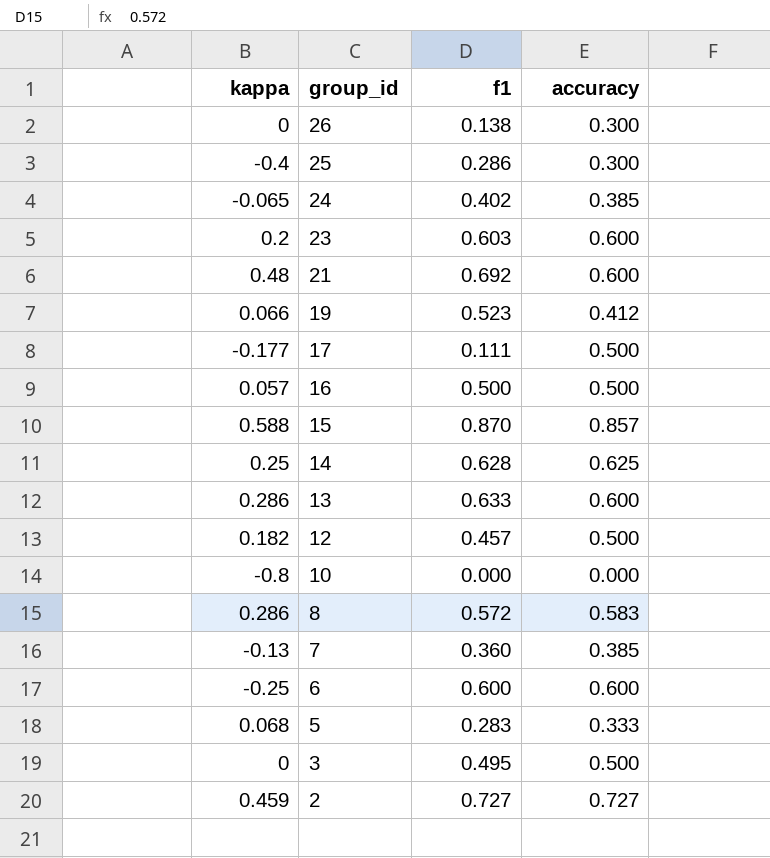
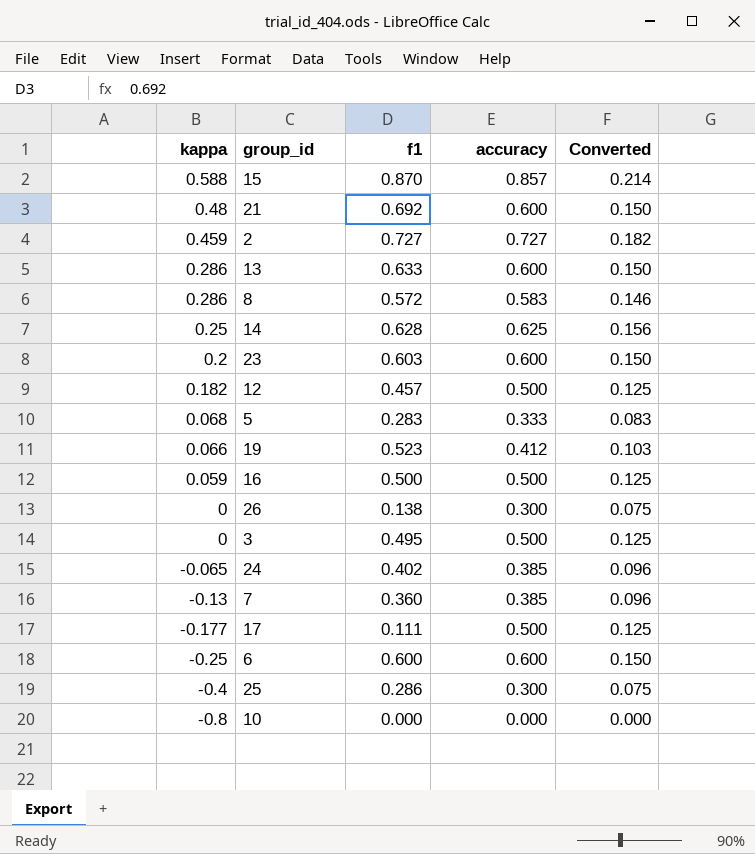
row order: group_id descending -> kappa descending
column Converted | formula: none -> [accuracy] * 0.25
16 | kappa: 0.057 -> 0.059

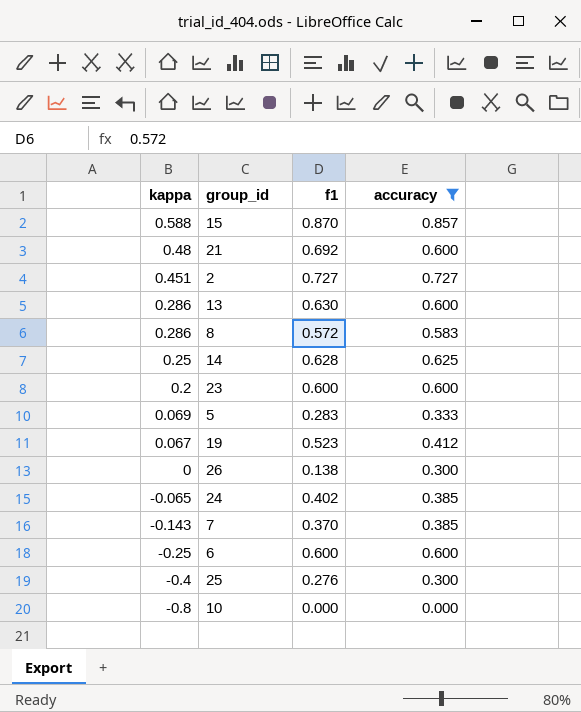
filter: none -> accuracy != 0.500
column Converted | formula: [accuracy] * 0.25 -> none
2 | kappa: 0.459 -> 0.451
13 | f1: 0.633 -> 0.630
23 | f1: 0.603 -> 0.600
5 | kappa: 0.068 -> 0.069
19 | kappa: 0.066 -> 0.067
7 | kappa: -0.13 -> -0.143
7 | f1: 0.360 -> 0.370
25 | f1: 0.286 -> 0.276

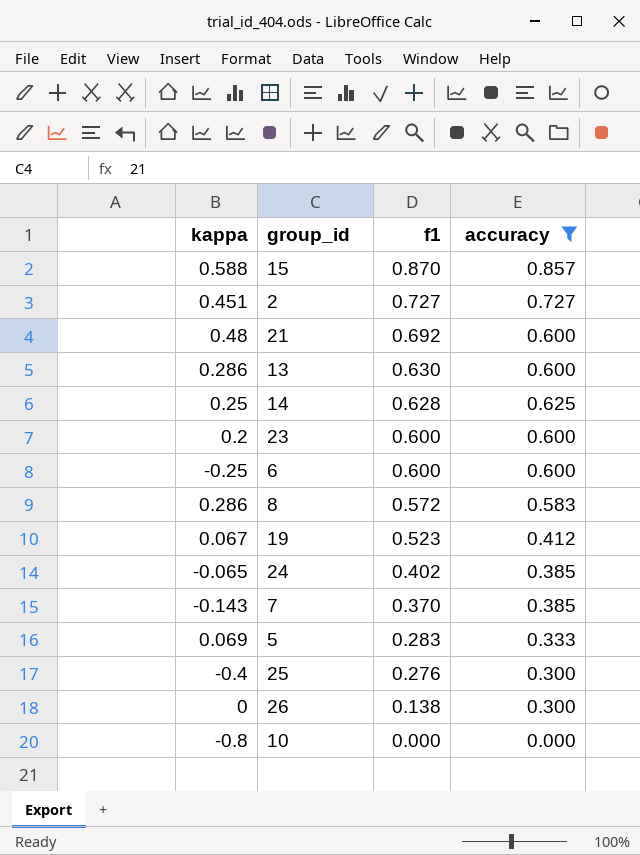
row order: kappa descending -> f1 descending

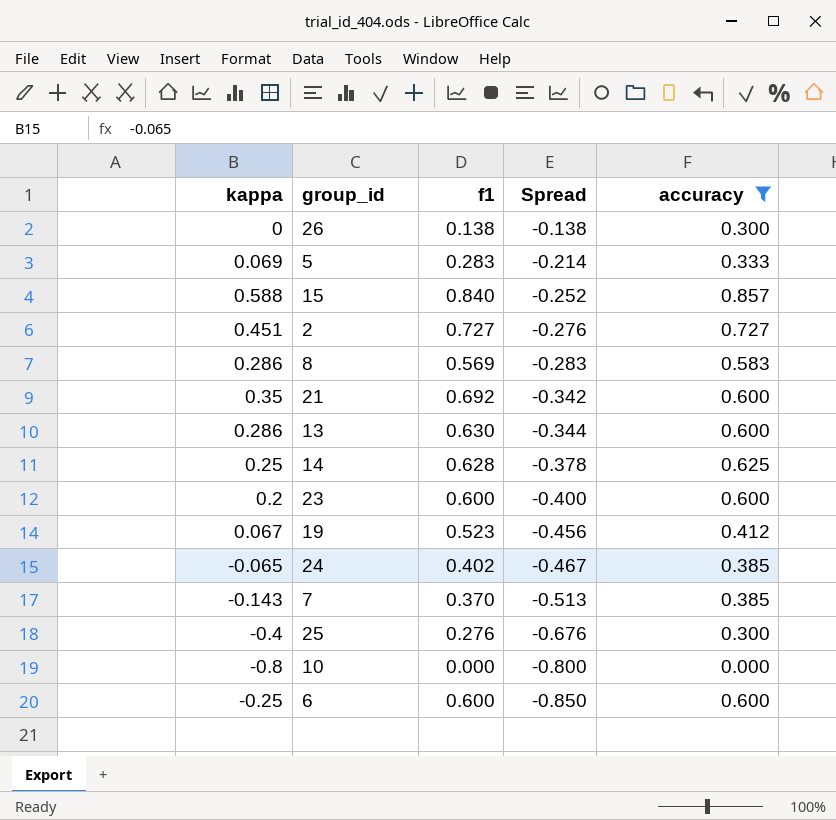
row order: f1 descending -> Spread descending
column Spread | formula: none -> [kappa] - [f1]
15 | f1: 0.870 -> 0.840
8 | f1: 0.572 -> 0.569
21 | kappa: 0.48 -> 0.35

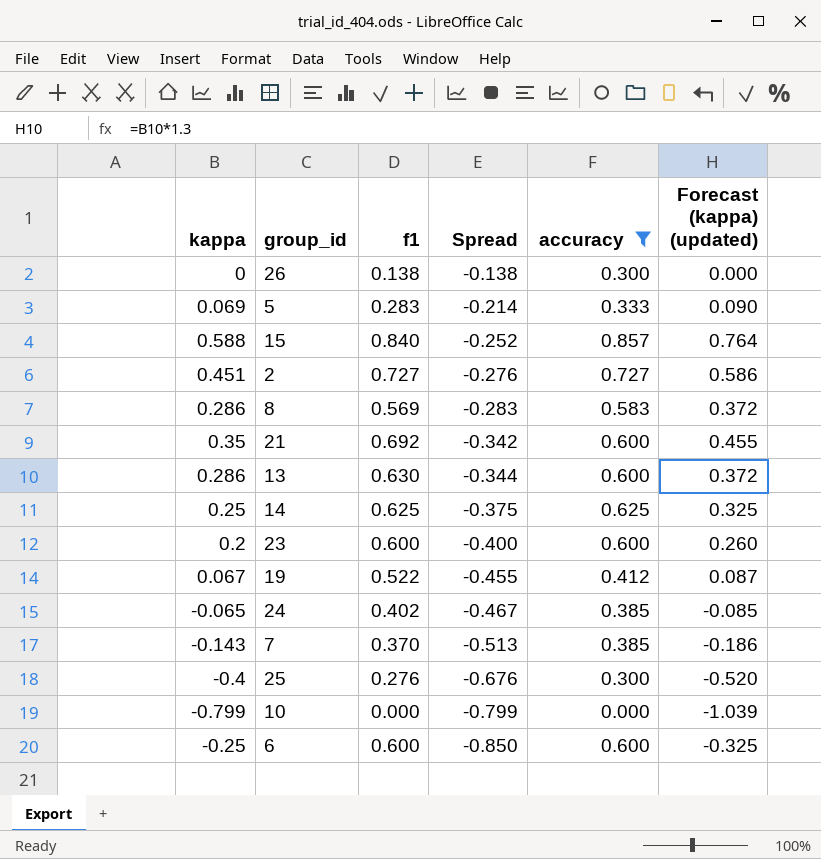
column Forecast (kappa) (updated) | formula: none -> [kappa] * 1.3
14 | f1: 0.628 -> 0.625
14 | Spread: -0.378 -> -0.375
19 | f1: 0.523 -> 0.522
19 | Spread: -0.456 -> -0.455
10 | kappa: -0.8 -> -0.799
10 | Spread: -0.800 -> -0.799

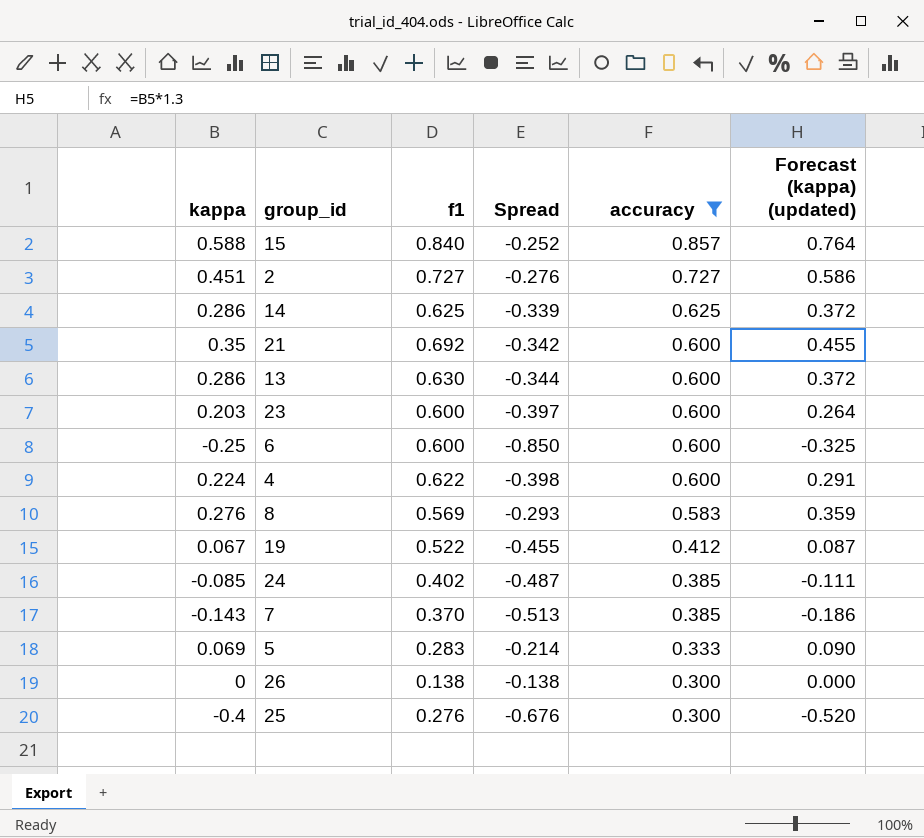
row order: Spread descending -> accuracy descending
row 10: -0.799 | 0.000 | -0.799 | 0.000 | -1.039 -> none
14 | kappa: 0.25 -> 0.286
14 | Spread: -0.375 -> -0.339
14 | Forecast (kappa) (updated): 0.325 -> 0.372
23 | kappa: 0.2 -> 0.203
23 | Spread: -0.400 -> -0.397
23 | Forecast (kappa) (updated): 0.260 -> 0.264
row 4: none -> 0.224 | 0.622 | -0.398 | 0.600 | 0.291
8 | kappa: 0.286 -> 0.276
8 | Spread: -0.283 -> -0.293
8 | Forecast (kappa) (updated): 0.372 -> 0.359
24 | kappa: -0.065 -> -0.085
24 | Spread: -0.467 -> -0.487
24 | Forecast (kappa) (updated): -0.085 -> -0.111

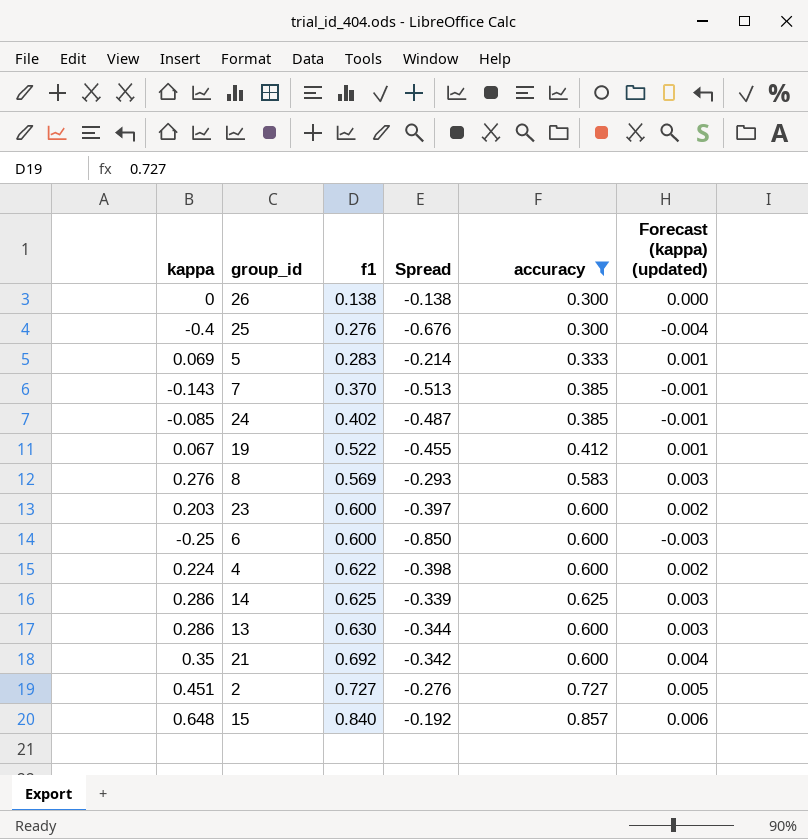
row order: accuracy descending -> f1 ascending
column Forecast (kappa) (updated) | formula: [kappa] * 1.3 -> [kappa] * 0.01
15 | kappa: 0.588 -> 0.648
15 | Spread: -0.252 -> -0.192

